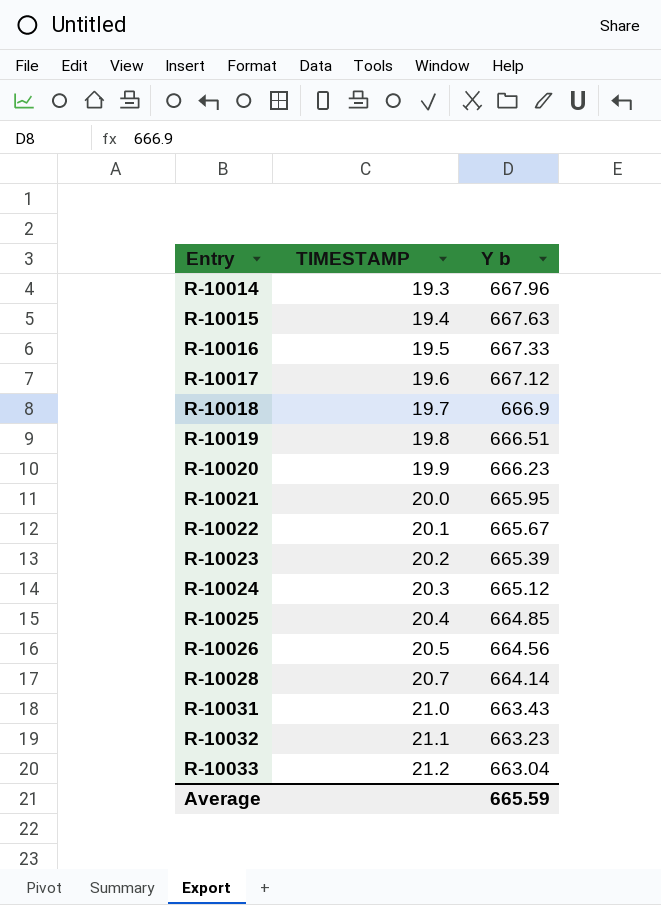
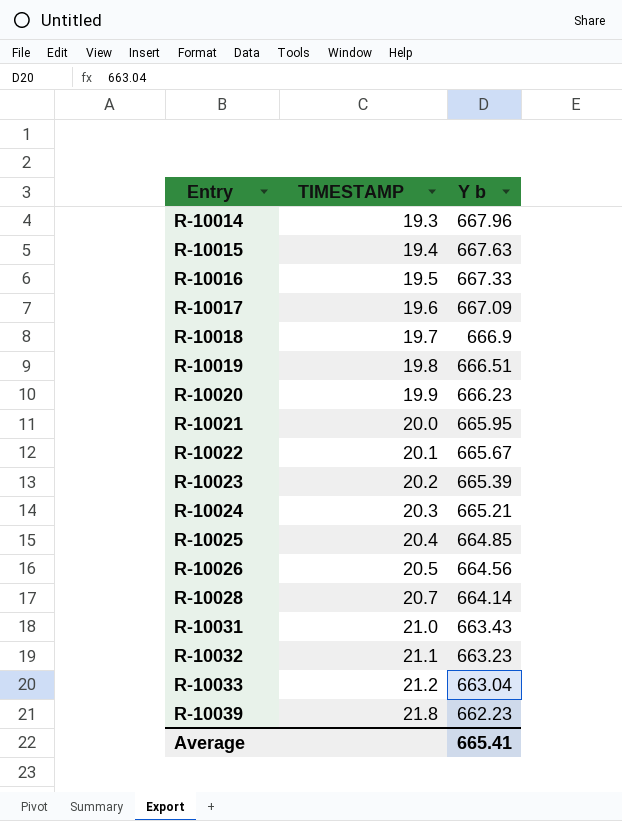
R-10017 | Y b: 667.12 -> 667.09
R-10024 | Y b: 665.12 -> 665.21
row R-10039: none -> 21.8 | 662.23
Average | Y b: 665.59 -> 665.41

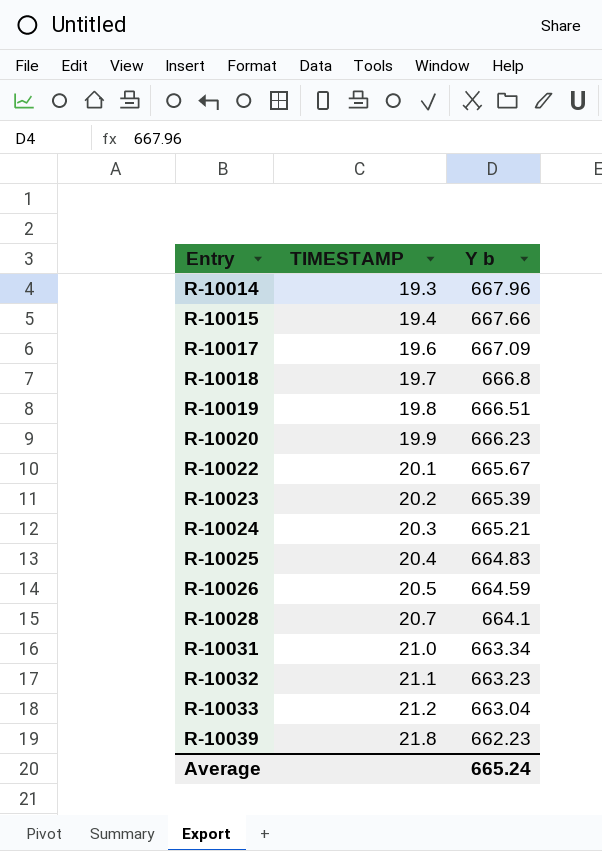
row R-10016: 19.5 | 667.33 -> none
row R-10021: 20.0 | 665.95 -> none
R-10015 | Y b: 667.63 -> 667.66
R-10018 | Y b: 666.9 -> 666.8
R-10025 | Y b: 664.85 -> 664.83
R-10026 | Y b: 664.56 -> 664.59
R-10028 | Y b: 664.14 -> 664.1
R-10031 | Y b: 663.43 -> 663.34
Average | Y b: 665.41 -> 665.24

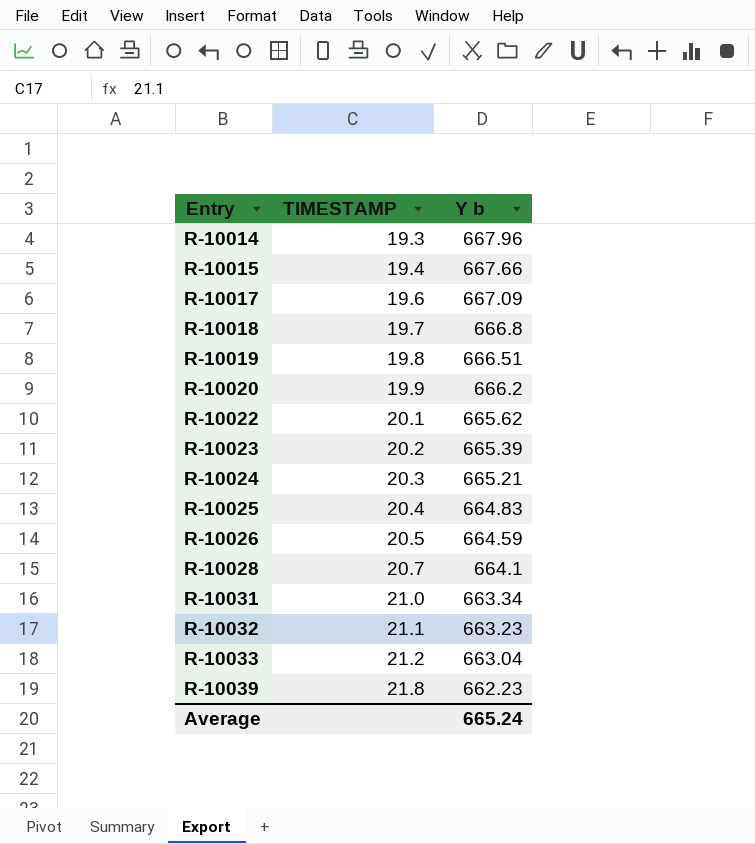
R-10020 | Y b: 666.23 -> 666.2
R-10022 | Y b: 665.67 -> 665.62

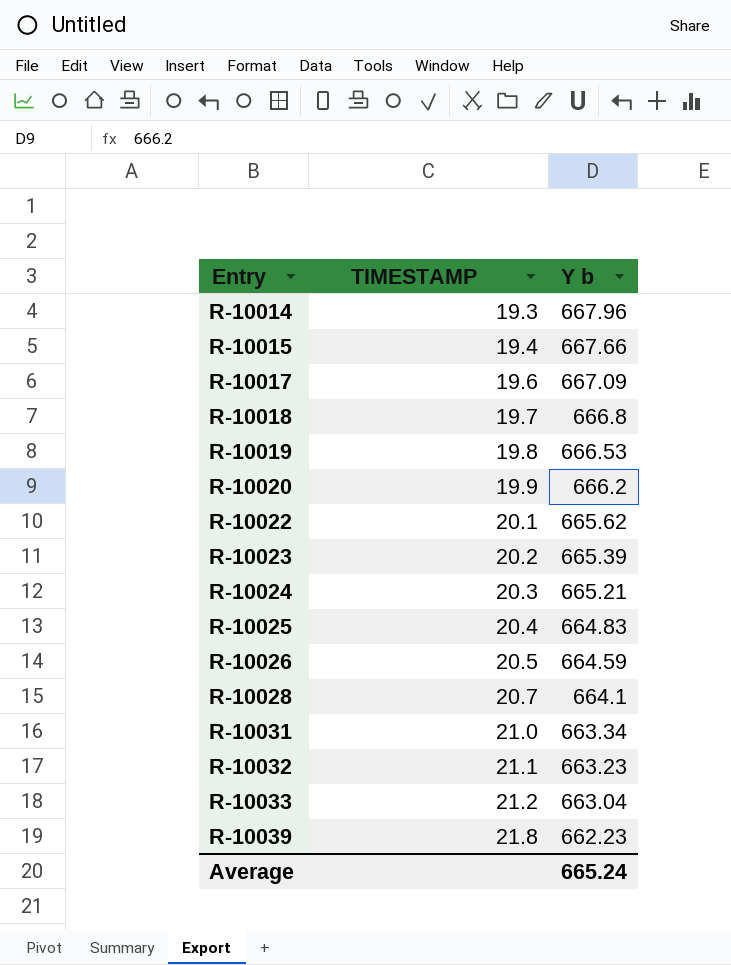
R-10019 | Y b: 666.51 -> 666.53

